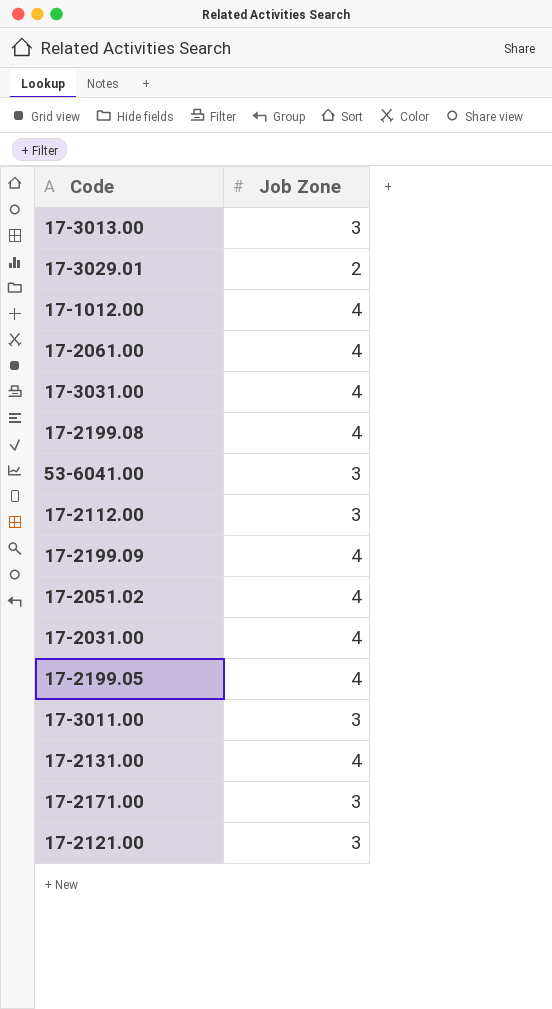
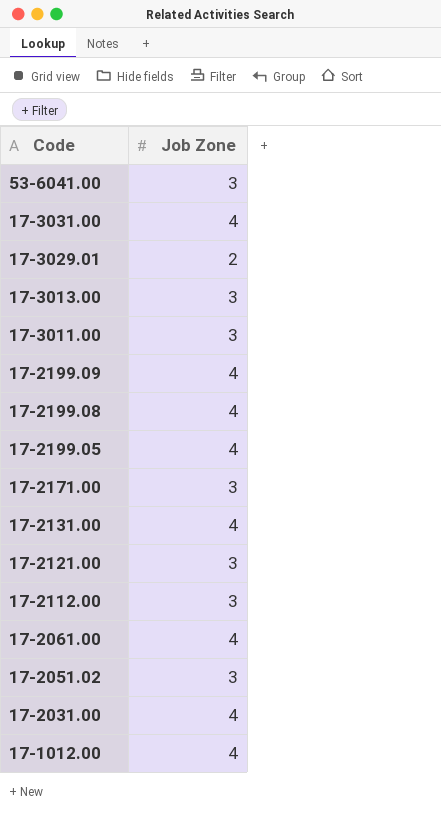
row order: none -> Code descending
17-2051.02 | Job Zone: 4 -> 3

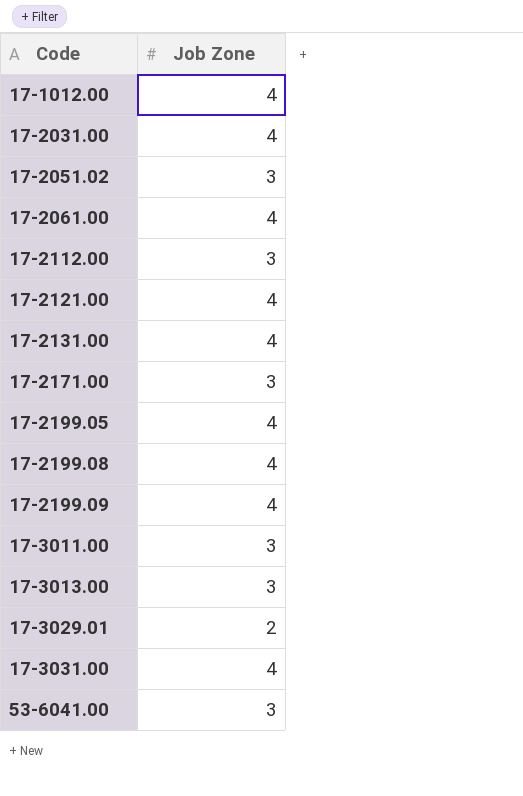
row order: Code descending -> Code ascending
17-2121.00 | Job Zone: 3 -> 4

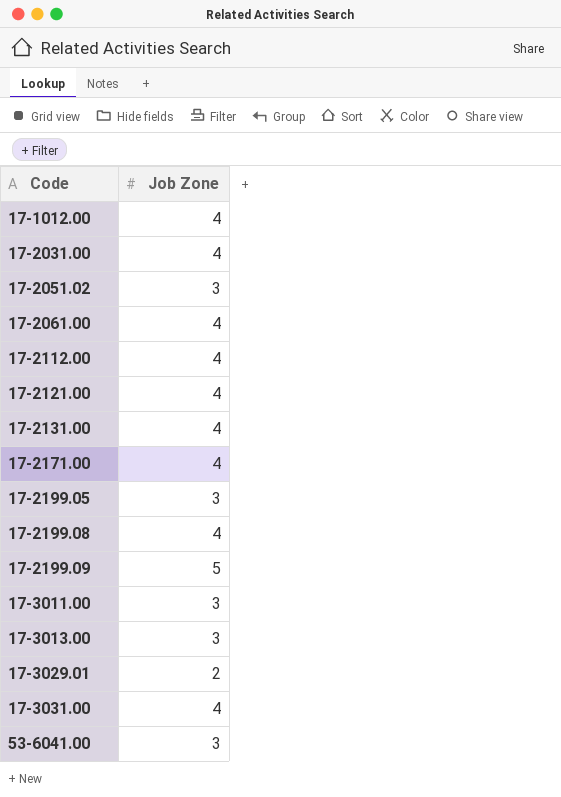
17-2112.00 | Job Zone: 3 -> 4
17-2171.00 | Job Zone: 3 -> 4
17-2199.05 | Job Zone: 4 -> 3
17-2199.09 | Job Zone: 4 -> 5

